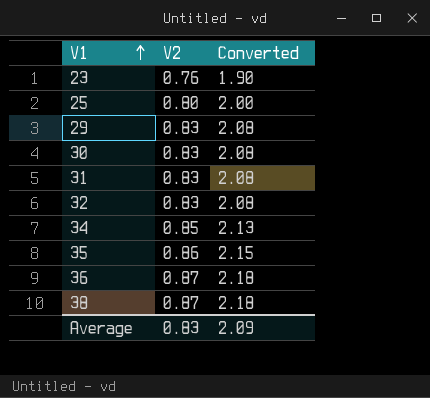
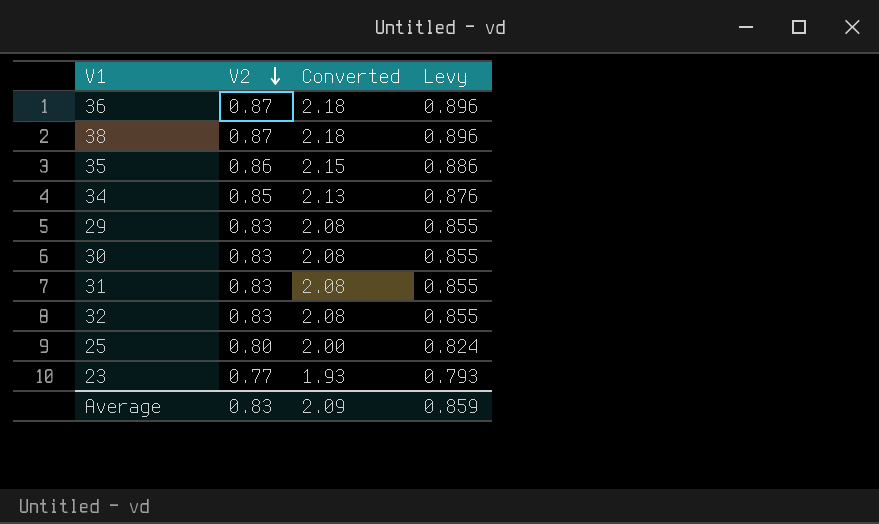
row order: V1 ascending -> V2 descending
column Levy | formula: none -> [V2] * 1.03
23 | V2: 0.76 -> 0.77
23 | Converted: 1.90 -> 1.93

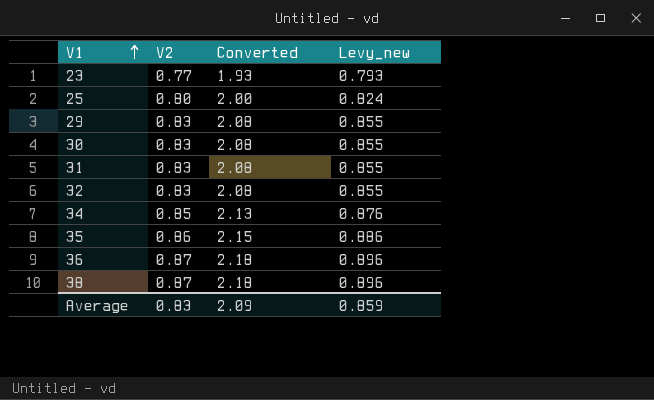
row order: V2 descending -> V1 ascending
column name: Levy -> Levy_new

